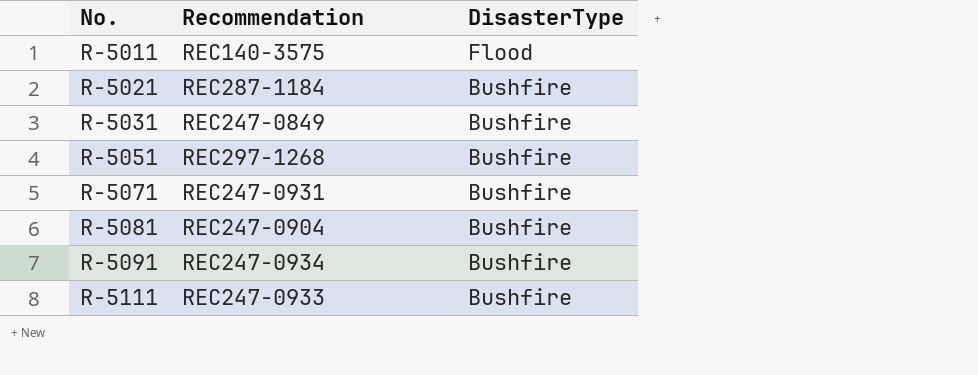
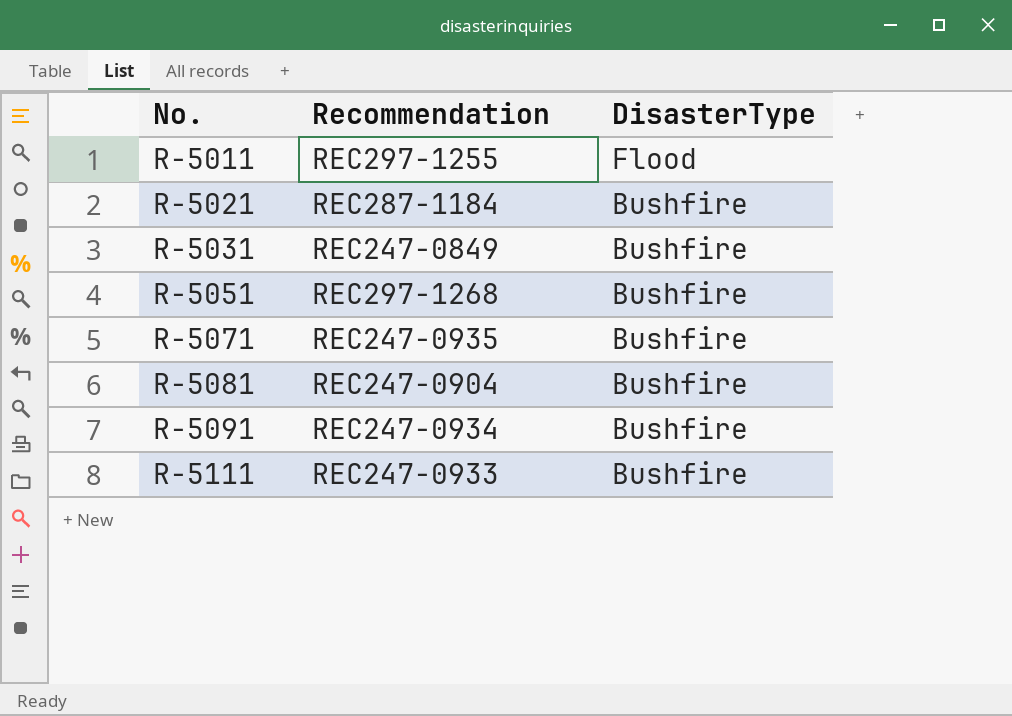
R-5011 | Recommendation: REC140-3575 -> REC297-1255
R-5071 | Recommendation: REC247-0931 -> REC247-0935

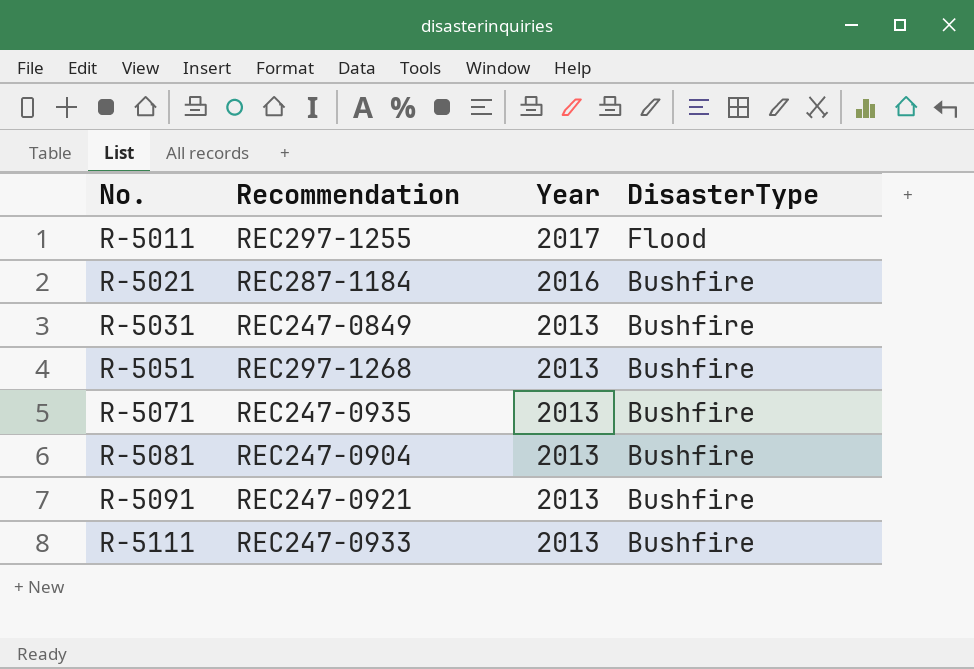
column Year | position: none -> 3
R-5091 | Recommendation: REC247-0934 -> REC247-0921

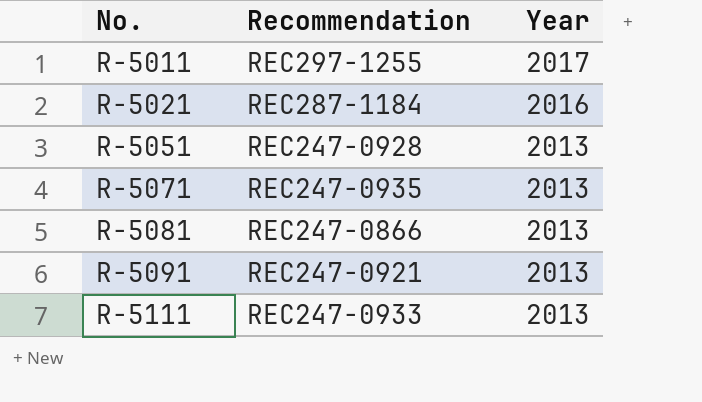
column DisasterType | position: 4 -> none
row R-5031: REC247-0849 | 2013 | Bushfire -> none
R-5051 | Recommendation: REC297-1268 -> REC247-0928
R-5081 | Recommendation: REC247-0904 -> REC247-0866

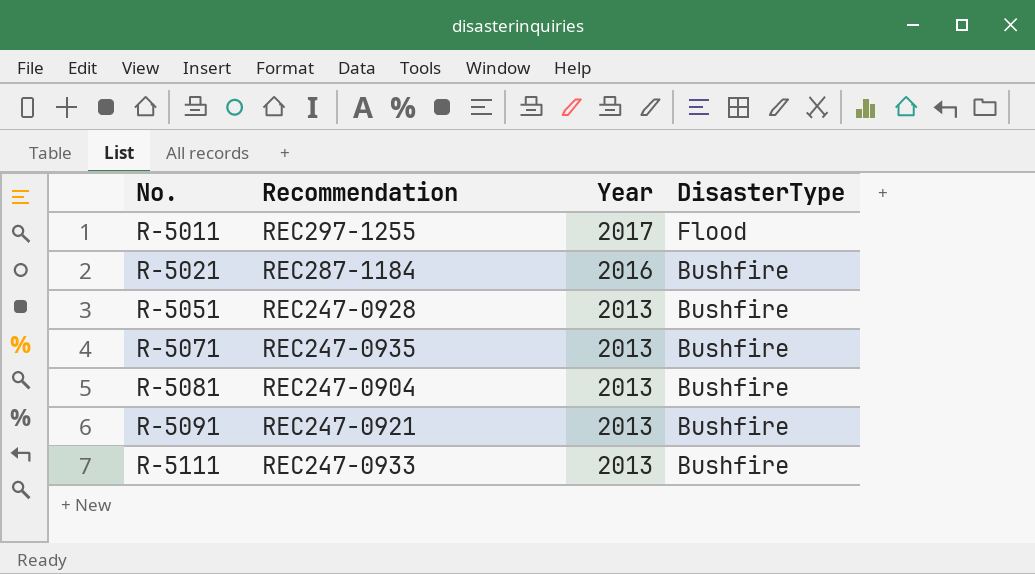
column DisasterType | position: none -> 4
R-5081 | Recommendation: REC247-0866 -> REC247-0904

